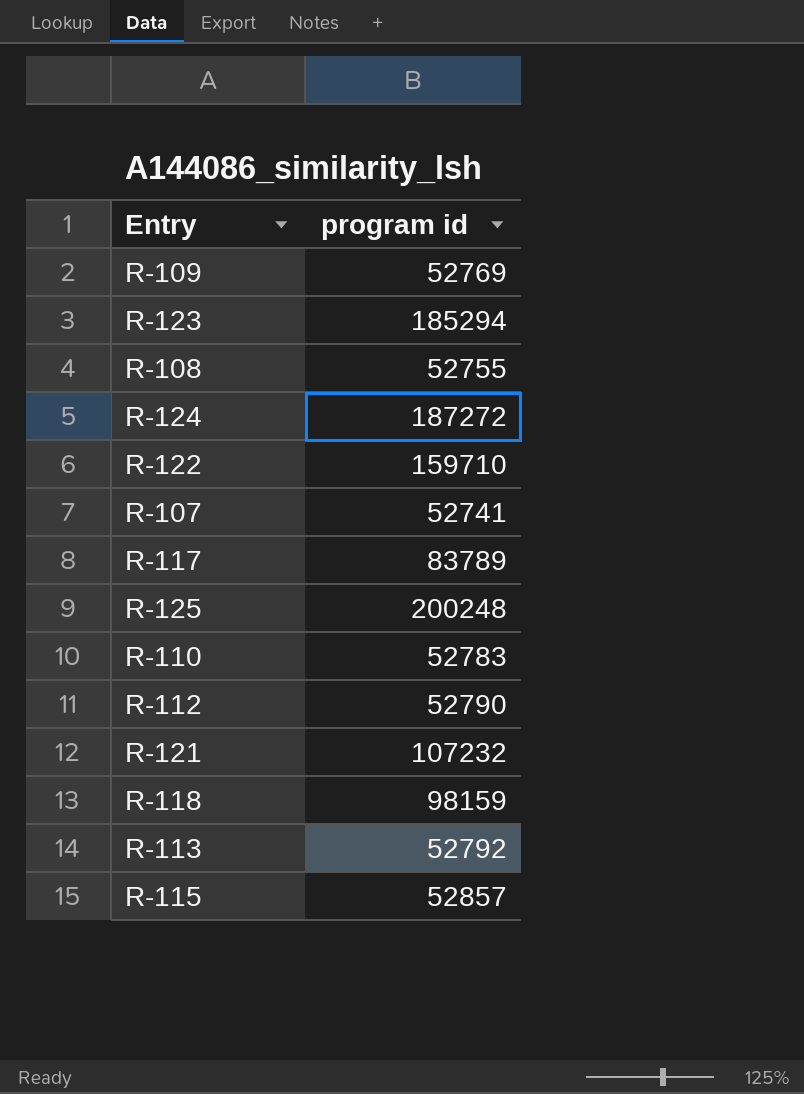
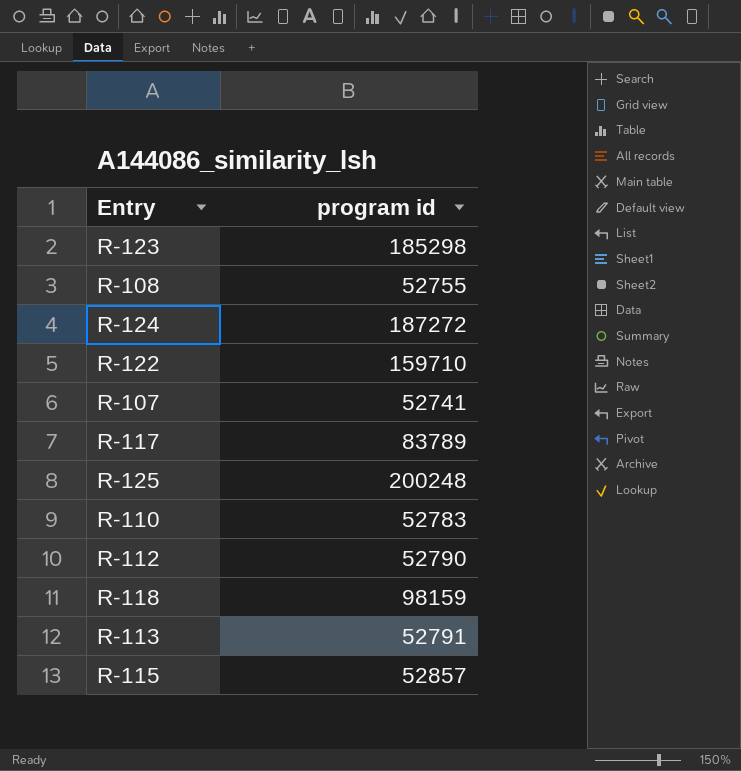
row R-109: 52769 -> none
row R-121: 107232 -> none
R-123 | program id: 185294 -> 185298
R-113 | program id: 52792 -> 52791

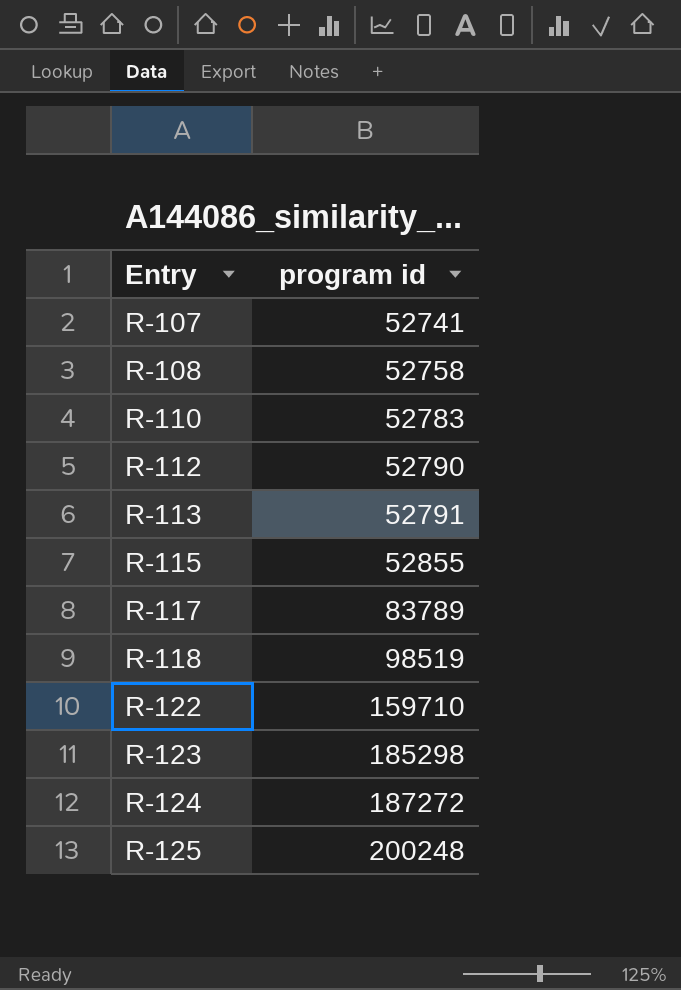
row order: none -> Entry ascending
R-108 | program id: 52755 -> 52758
R-115 | program id: 52857 -> 52855
R-118 | program id: 98159 -> 98519

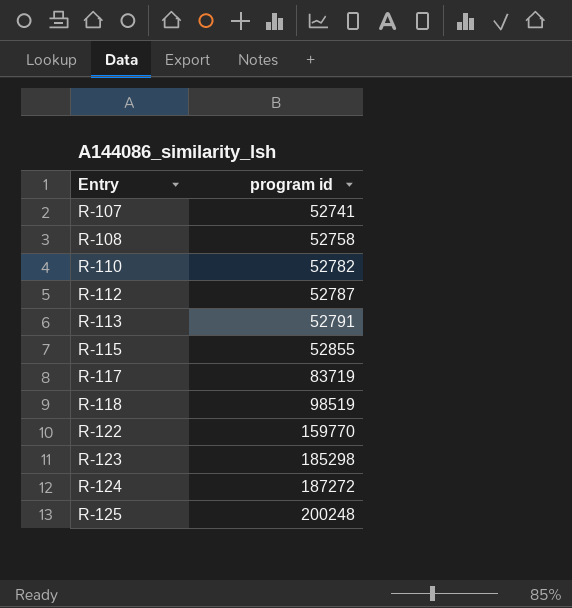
R-110 | program id: 52783 -> 52782
R-112 | program id: 52790 -> 52787
R-117 | program id: 83789 -> 83719
R-122 | program id: 159710 -> 159770

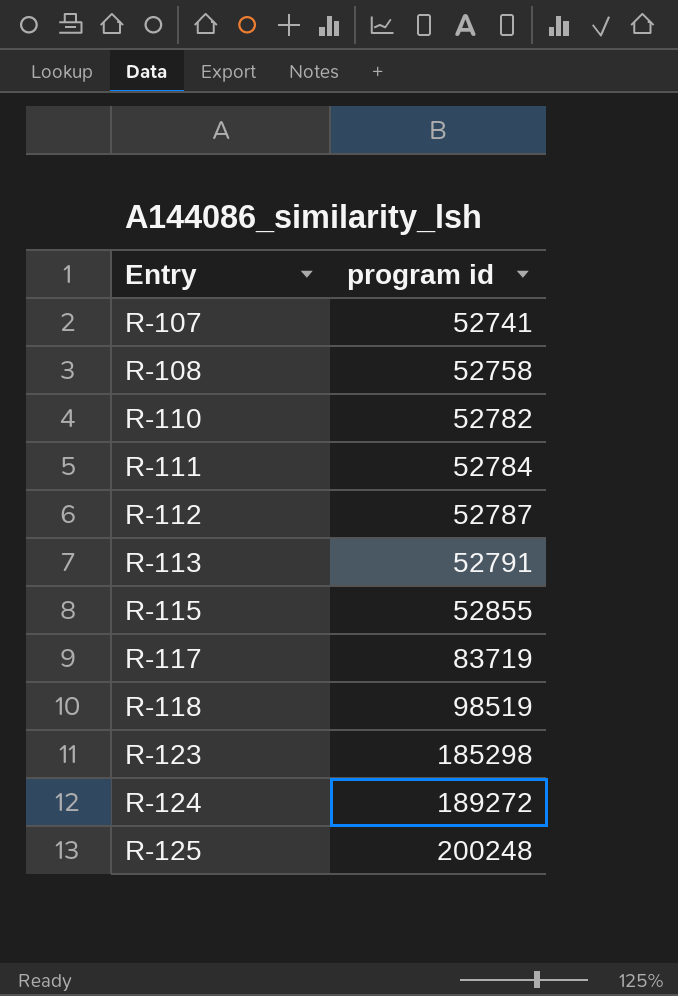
row R-122: 159770 -> none
row R-111: none -> 52784
R-124 | program id: 187272 -> 189272

